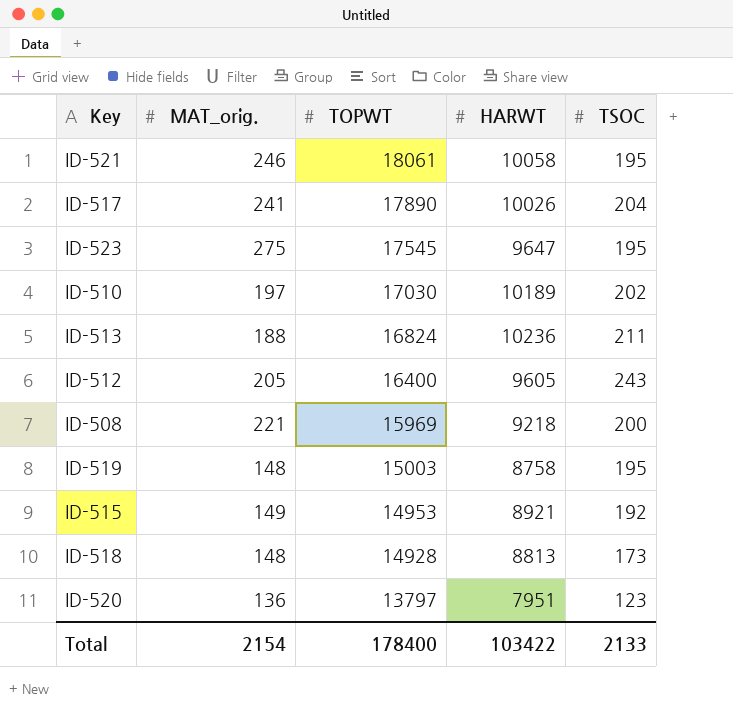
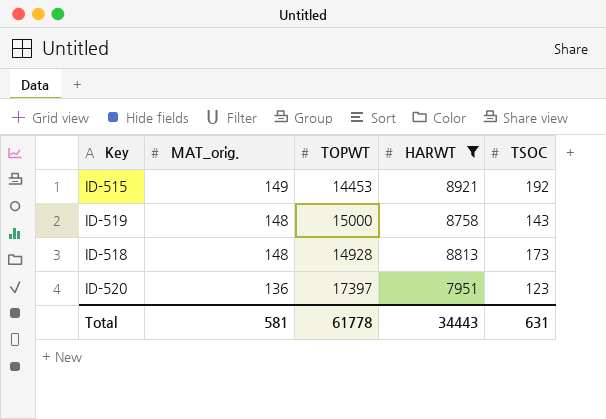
filter: none -> HARWT <= 8921
row order: TOPWT descending -> MAT_orig. descending
ID-515 | TOPWT: 14953 -> 14453
ID-519 | TOPWT: 15003 -> 15000
ID-519 | TSOC: 195 -> 143
ID-520 | TOPWT: 13797 -> 17397
Total | MAT_orig.: 2154 -> 581
Total | TOPWT: 178400 -> 61778
Total | HARWT: 103422 -> 34443
Total | TSOC: 2133 -> 631

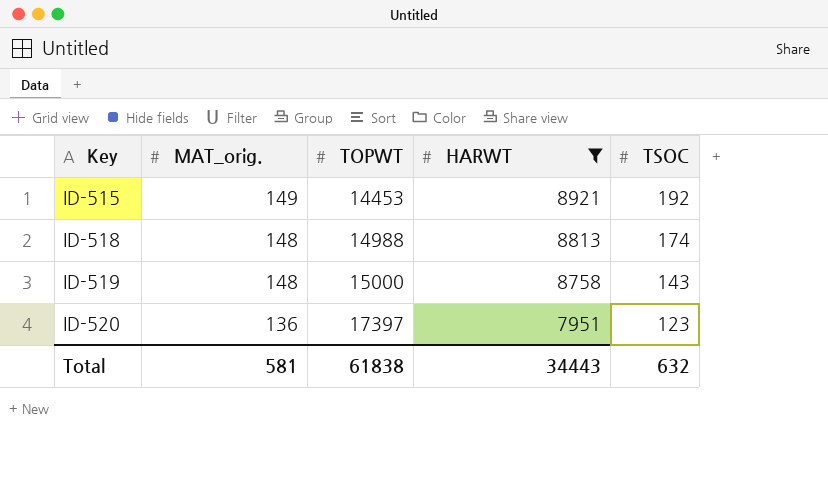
row order: MAT_orig. descending -> Key ascending
ID-518 | TOPWT: 14928 -> 14988
ID-518 | TSOC: 173 -> 174
Total | TOPWT: 61778 -> 61838
Total | TSOC: 631 -> 632

